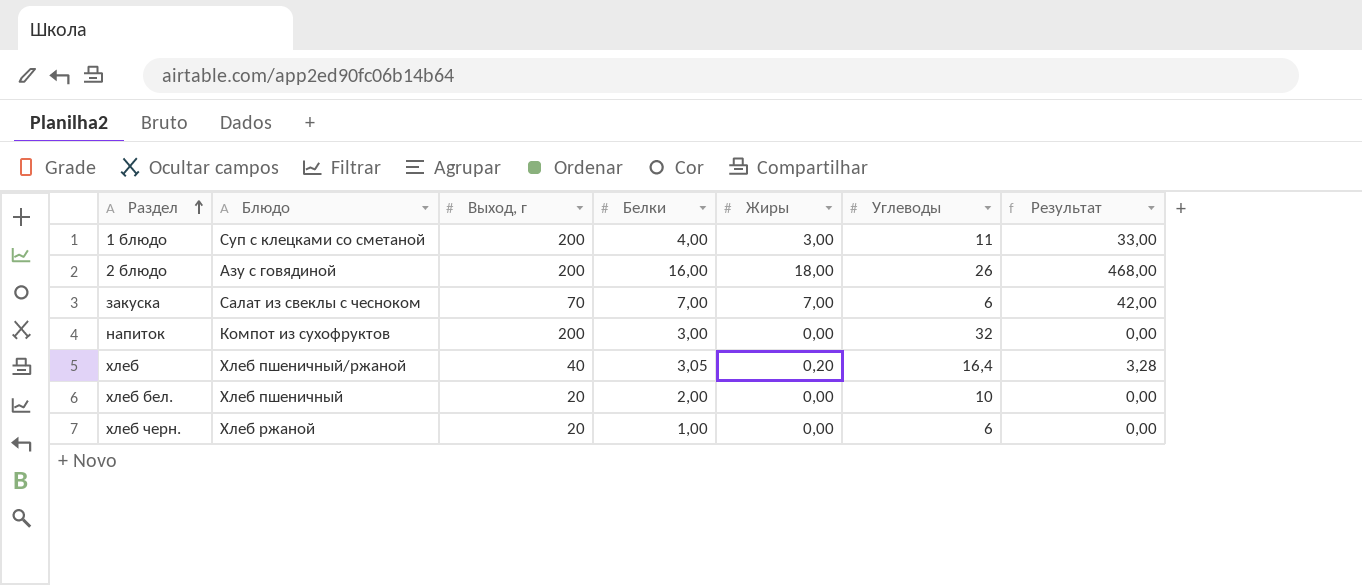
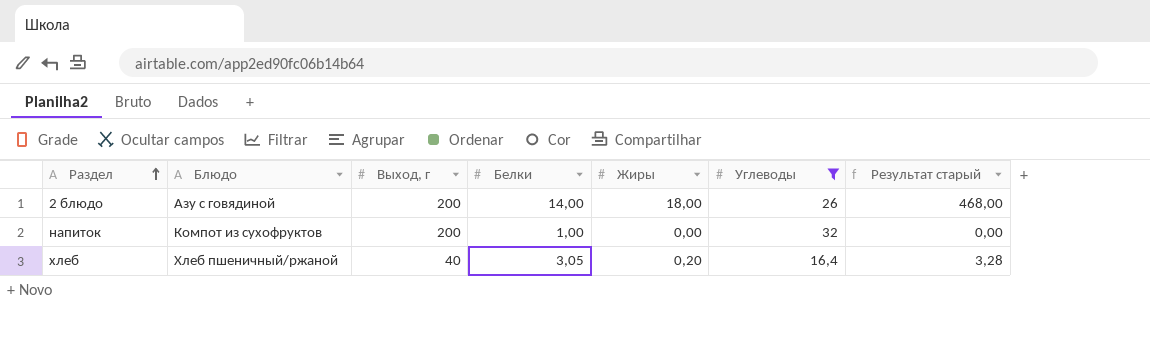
filter: none -> Углеводы >= 16,4
column name: Результат -> Результат старый
2 блюдо | Белки: 16,00 -> 14,00
напиток | Белки: 3,00 -> 1,00

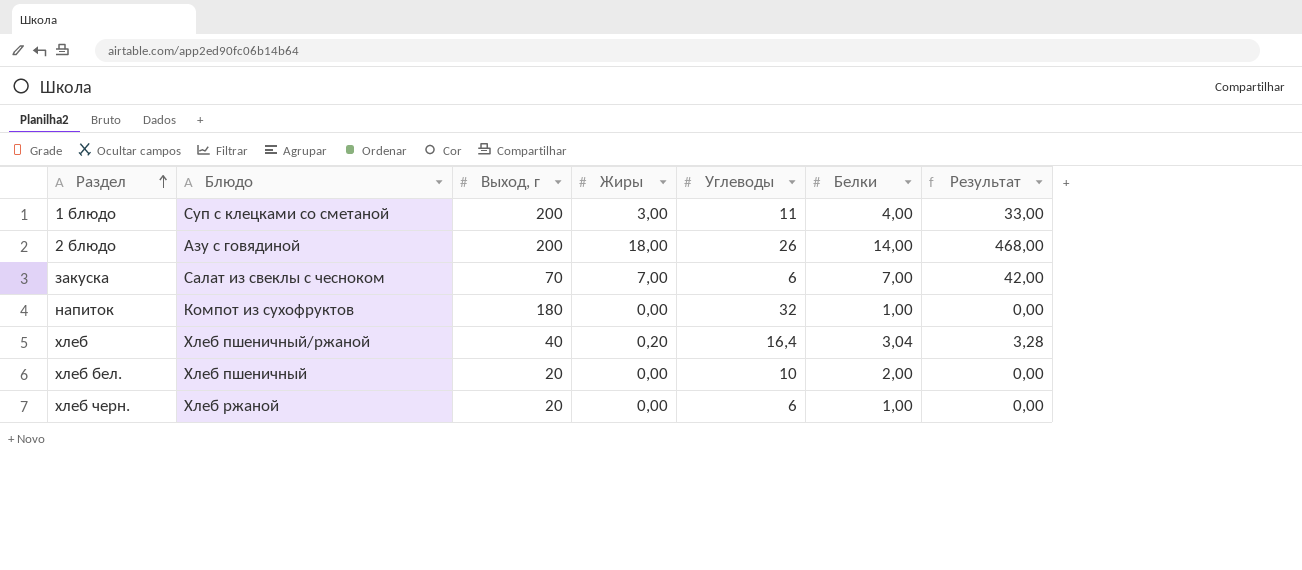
filter: Углеводы >= 16,4 -> none
column Белки | position: 4 -> 6
column name: Результат старый -> Результат
напиток | Выход, г: 200 -> 180
хлеб | Белки: 3,05 -> 3,04

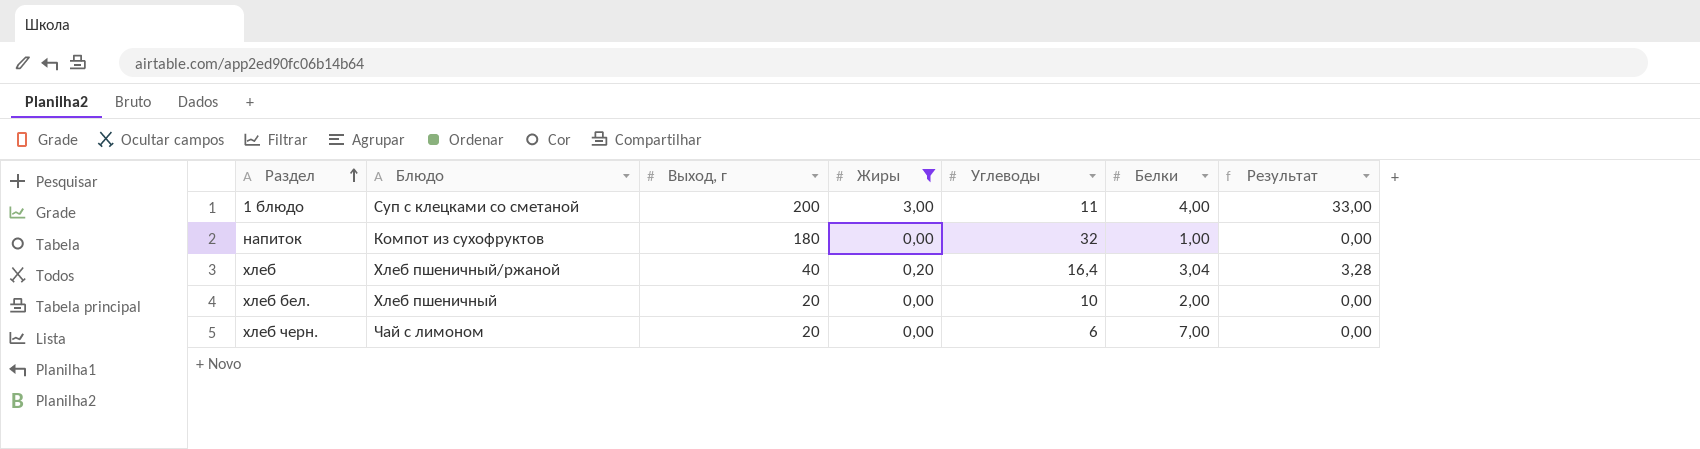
filter: none -> Жиры <= 3,00
хлеб черн. | Блюдо: Хлеб ржаной -> Чай с лимоном
хлеб черн. | Белки: 1,00 -> 7,00

